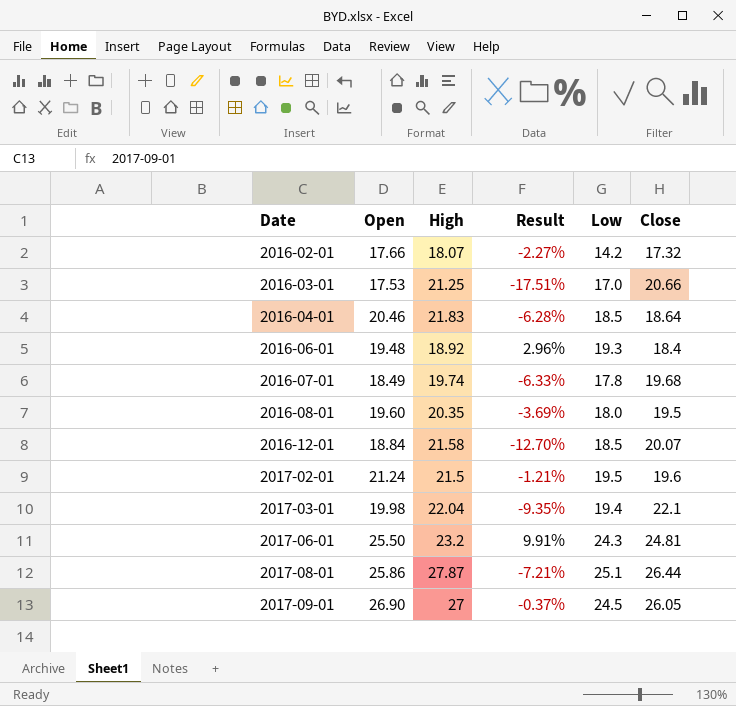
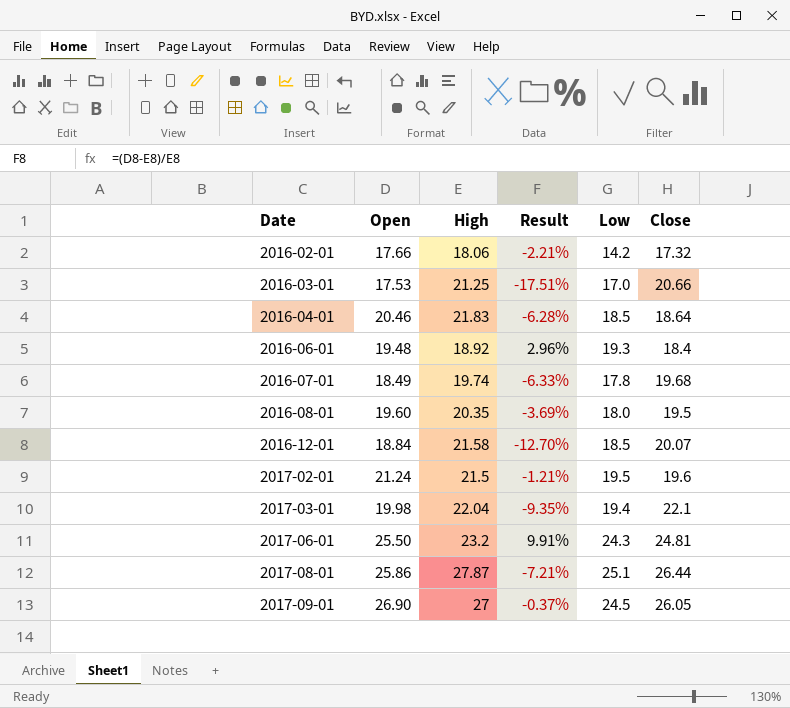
2016-02-01 | High: 18.07 -> 18.06
2016-02-01 | Result: -2.27% -> -2.21%

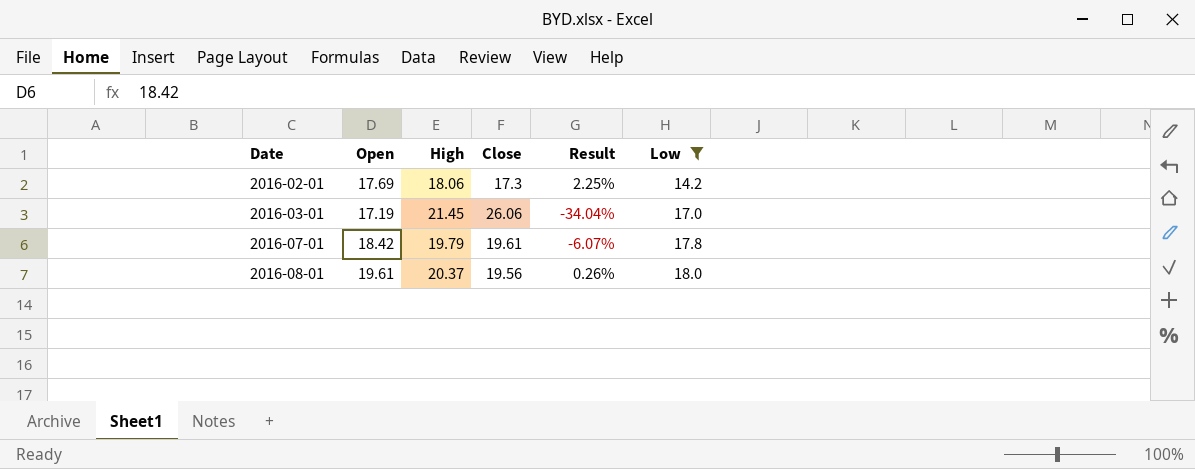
filter: none -> Low <= 18.0
column Close | position: 6 -> 4
column Result | formula: ([Open] - [High]) / [High] -> ([Open] - [Close]) / [Close]
2016-02-01 | Open: 17.66 -> 17.69
2016-02-01 | Close: 17.32 -> 17.3
2016-03-01 | Open: 17.53 -> 17.19
2016-03-01 | High: 21.25 -> 21.45
2016-03-01 | Close: 20.66 -> 26.06
2016-07-01 | Open: 18.49 -> 18.42
2016-07-01 | High: 19.74 -> 19.79
2016-07-01 | Close: 19.68 -> 19.61
2016-08-01 | Open: 19.60 -> 19.61
2016-08-01 | High: 20.35 -> 20.37
2016-08-01 | Close: 19.5 -> 19.56

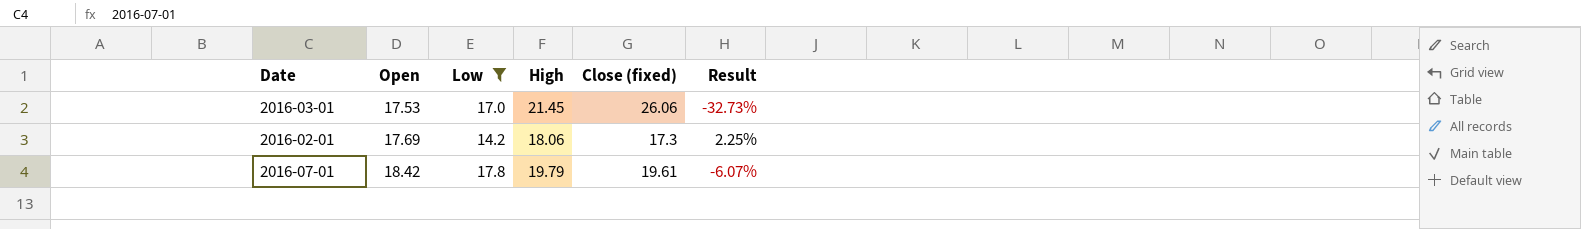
row order: Date ascending -> Open ascending
column Low | position: 6 -> 3
column name: Close -> Close (fixed)
row 2016-08-01: 19.61 | 20.37 | 19.56 | 0.26% | 18.0 -> none
2016-03-01 | Open: 17.19 -> 17.53
2016-03-01 | Result: -34.04% -> -32.73%

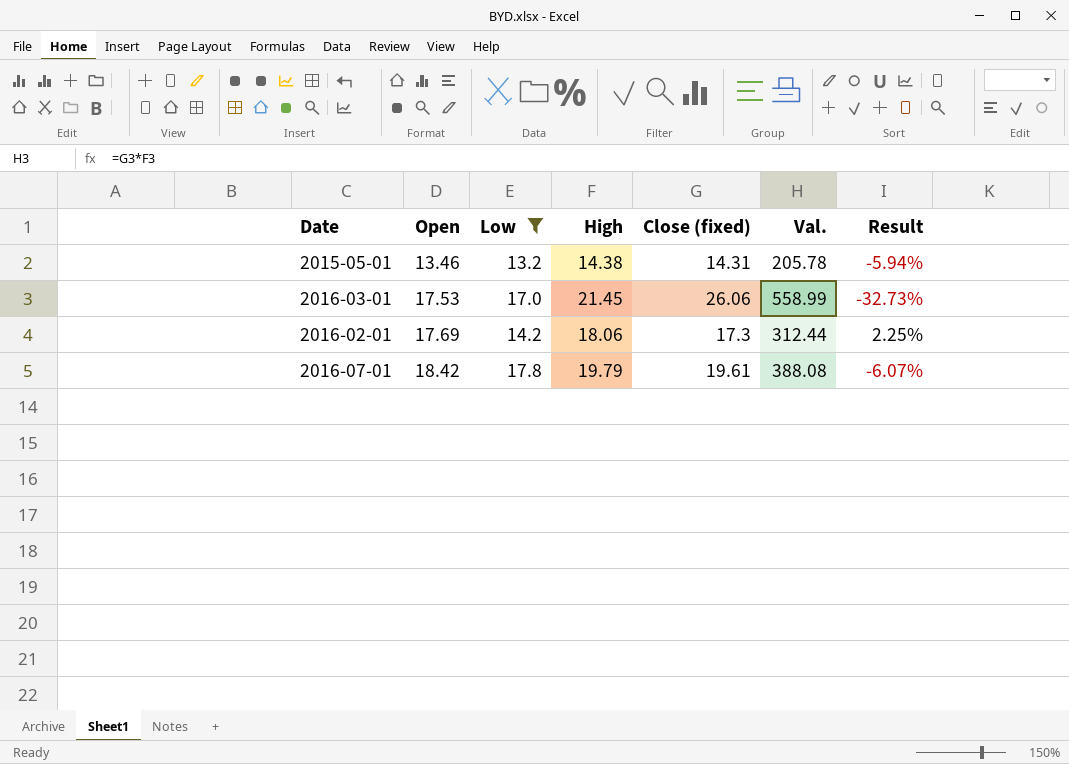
column Val. | formula: none -> [High] * [Close (fixed)]
row 2015-05-01: none -> 13.46 | 13.2 | 14.38 | 14.31 | 205.78 | -5.94%

